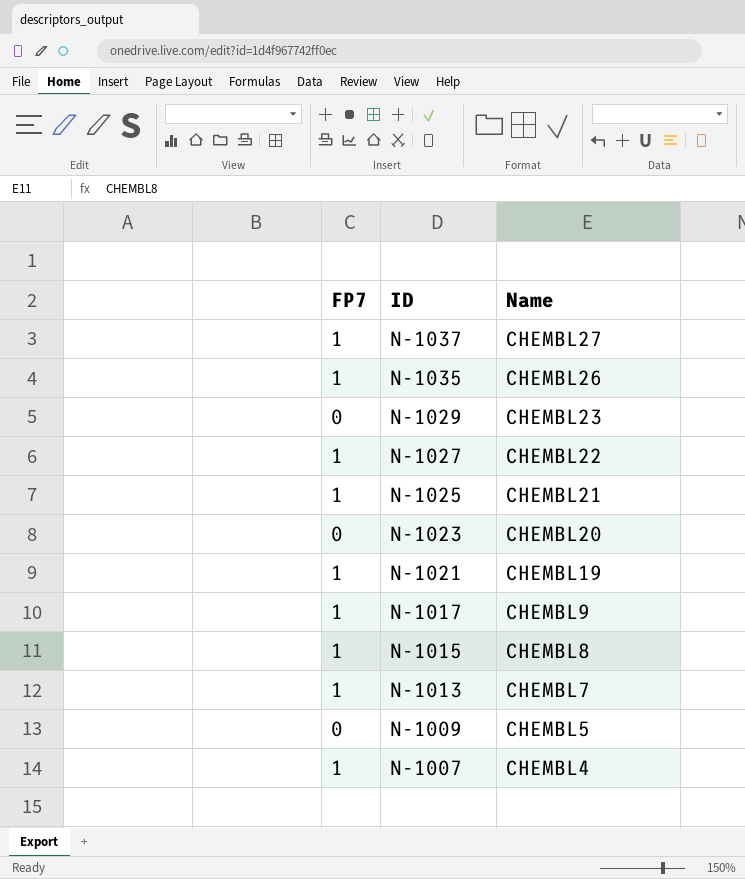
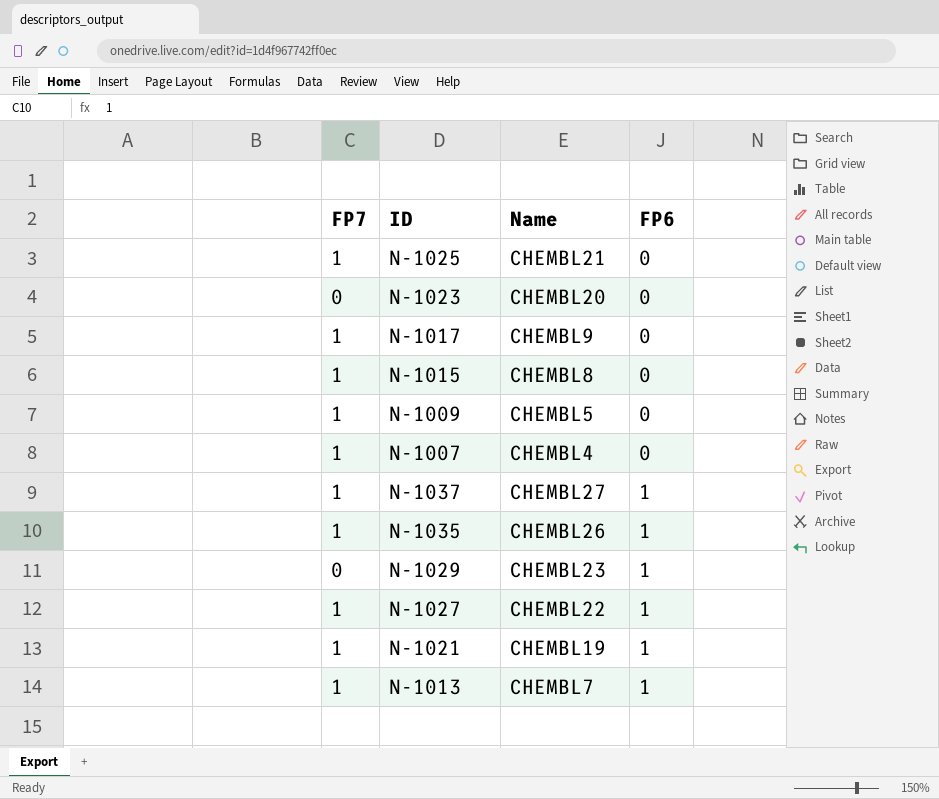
row order: ID descending -> FP6 ascending
column FP6 | position: none -> 4
N-1009 | FP7: 0 -> 1

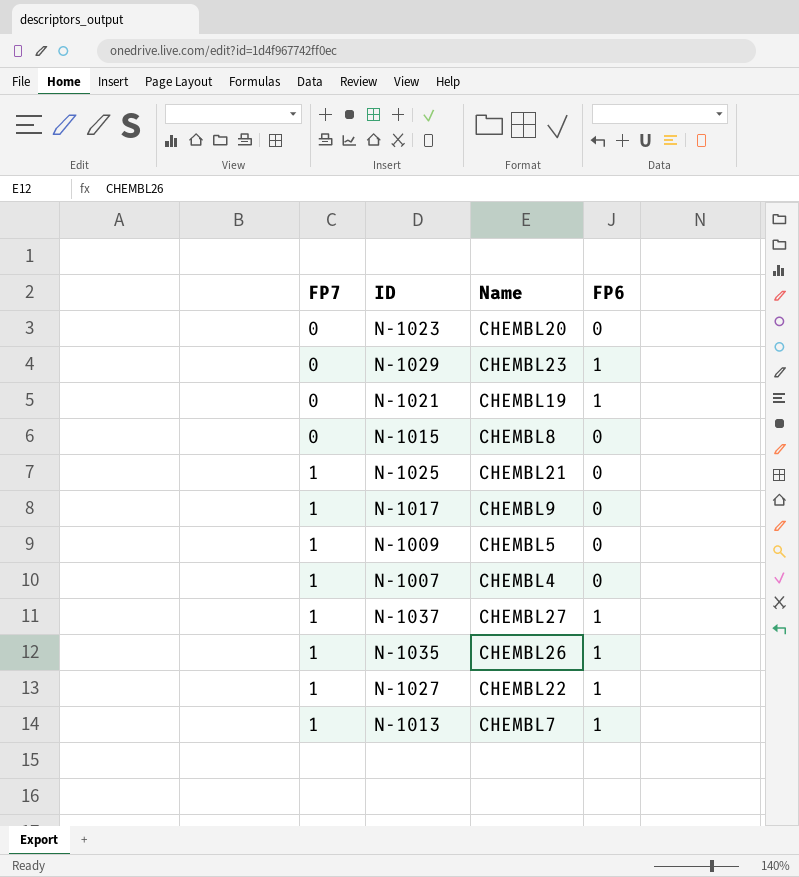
row order: FP6 ascending -> FP7 ascending
N-1021 | FP7: 1 -> 0
N-1015 | FP7: 1 -> 0

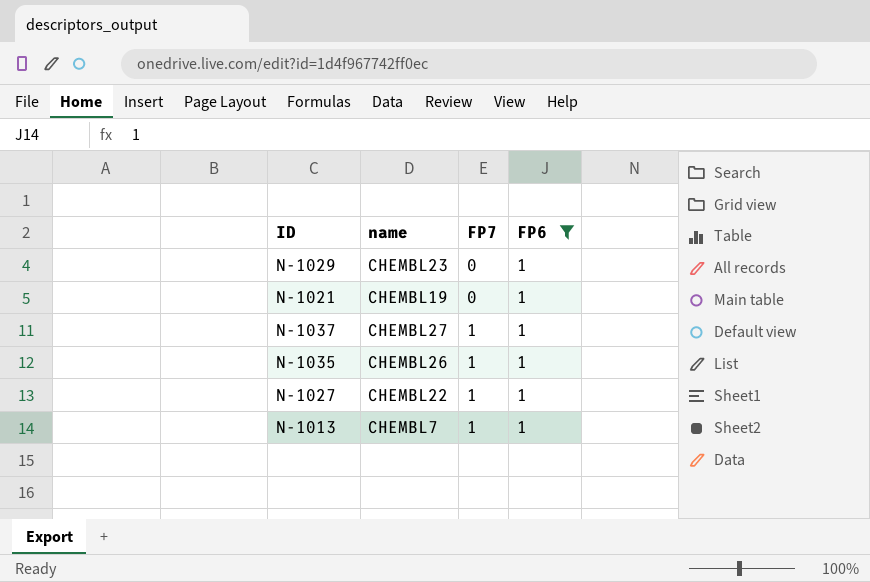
filter: none -> FP6 = 1
column name: Name -> name
column FP7 | position: 1 -> 3

